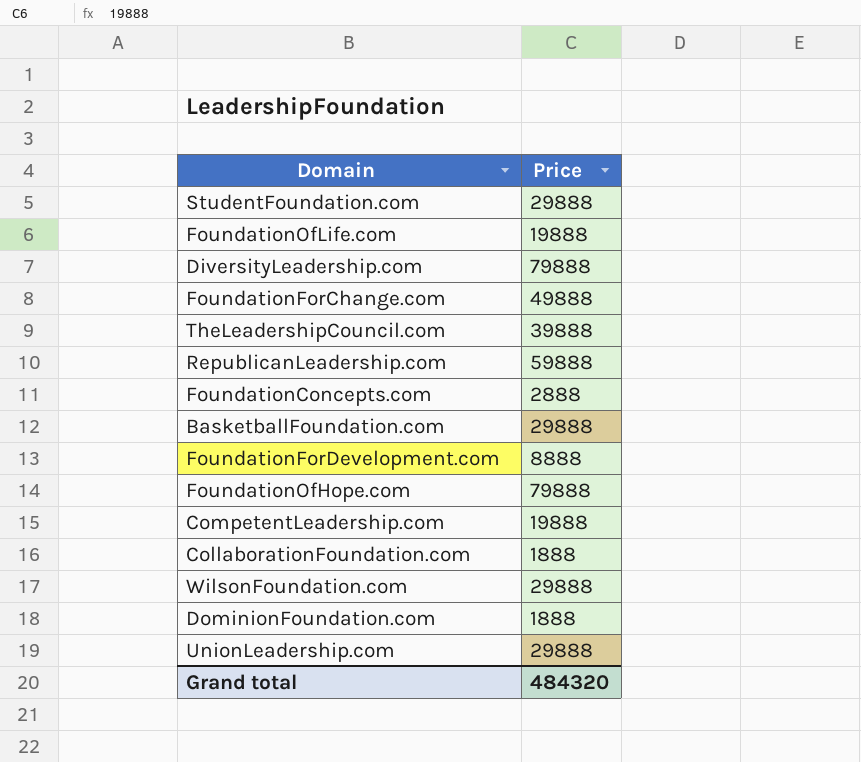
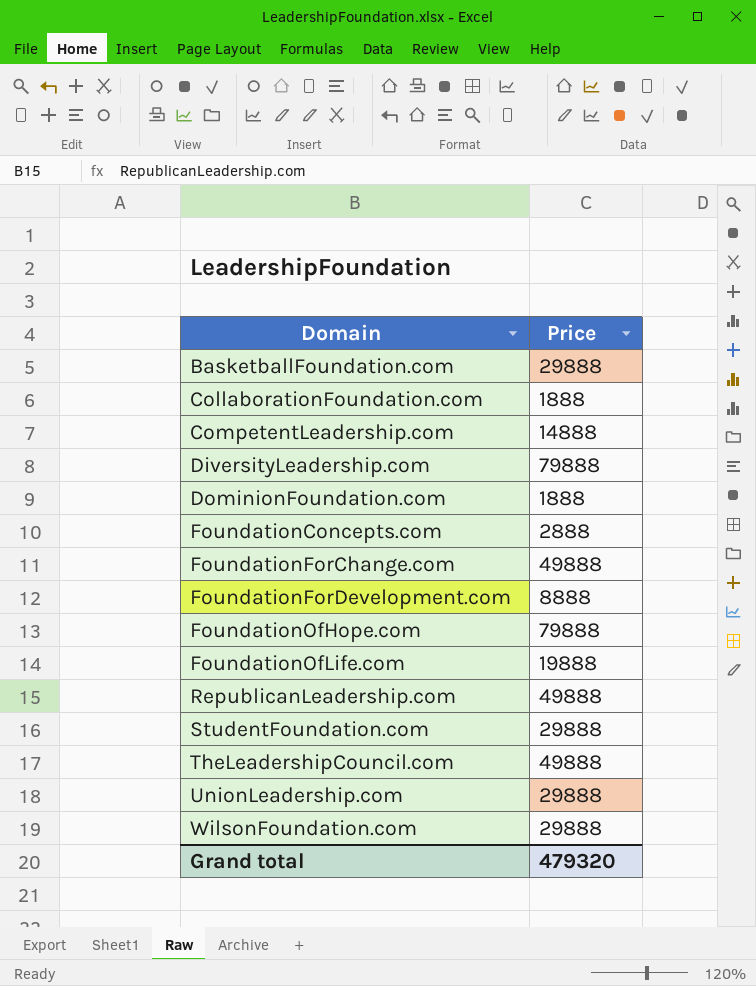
row order: none -> Domain ascending
CompetentLeadership.com | Price: 19888 -> 14888
RepublicanLeadership.com | Price: 59888 -> 49888
TheLeadershipCouncil.com | Price: 39888 -> 49888
Grand total | Price: 484320 -> 479320

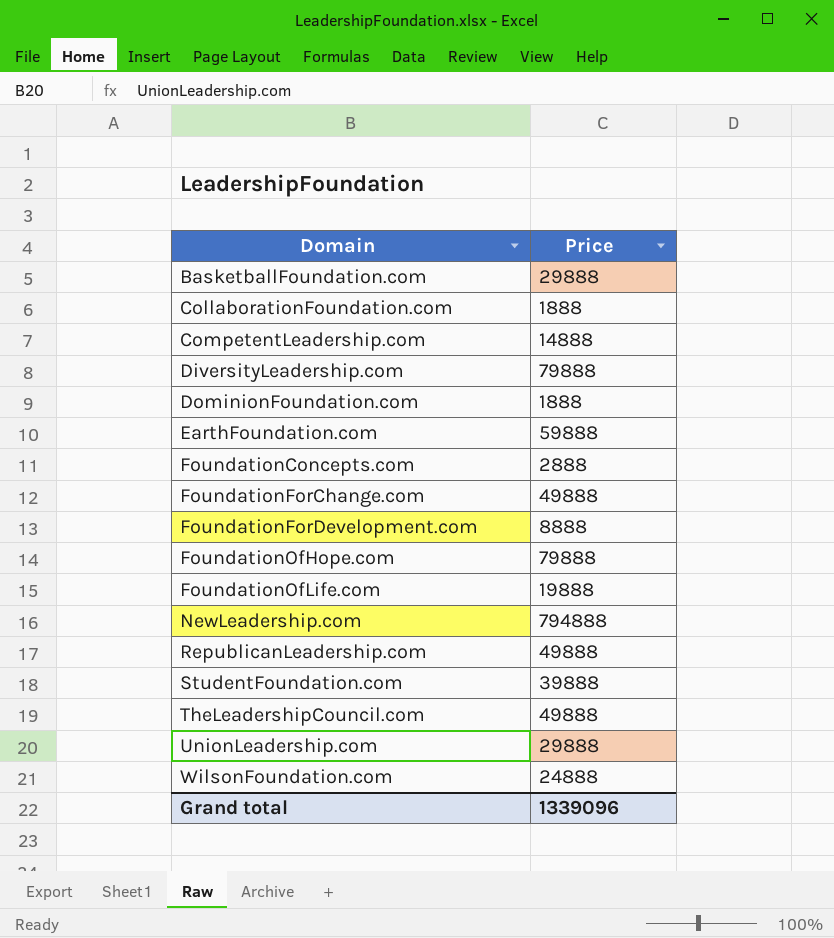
row EarthFoundation.com: none -> 59888
row NewLeadership.com: none -> 794888
StudentFoundation.com | Price: 29888 -> 39888
WilsonFoundation.com | Price: 29888 -> 24888
Grand total | Price: 479320 -> 1339096

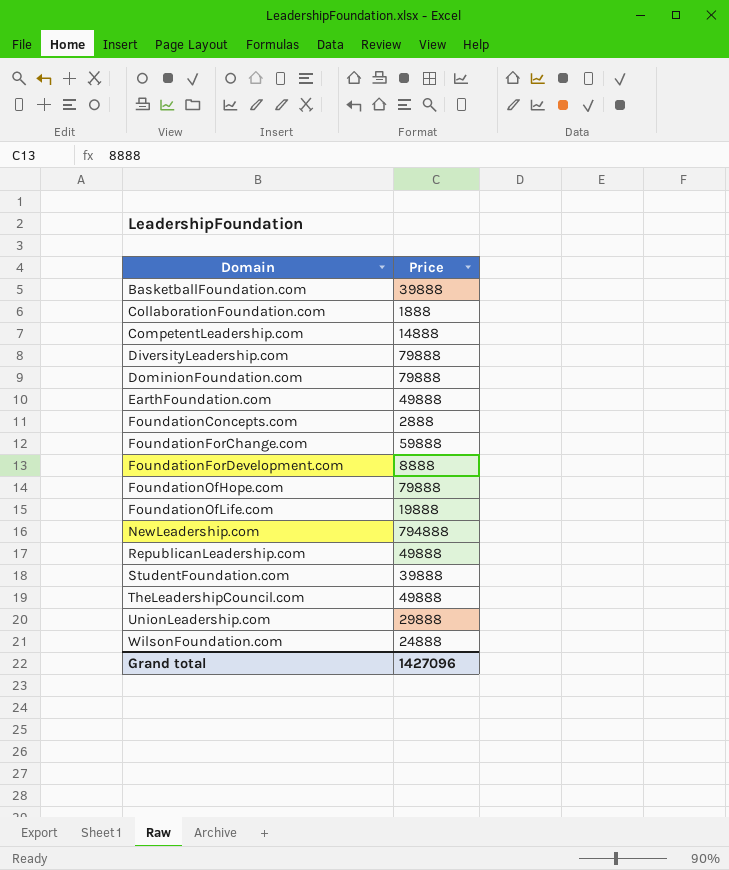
BasketballFoundation.com | Price: 29888 -> 39888
DominionFoundation.com | Price: 1888 -> 79888
EarthFoundation.com | Price: 59888 -> 49888
FoundationForChange.com | Price: 49888 -> 59888
Grand total | Price: 1339096 -> 1427096

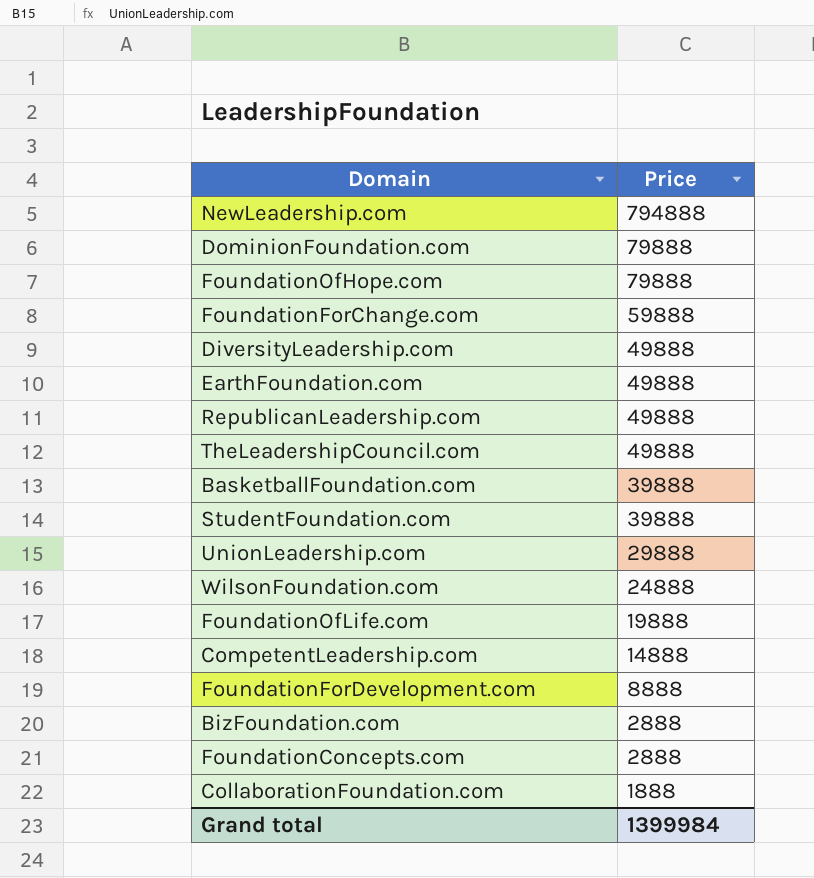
row order: Domain ascending -> Price descending
DiversityLeadership.com | Price: 79888 -> 49888
row BizFoundation.com: none -> 2888
Grand total | Price: 1427096 -> 1399984

